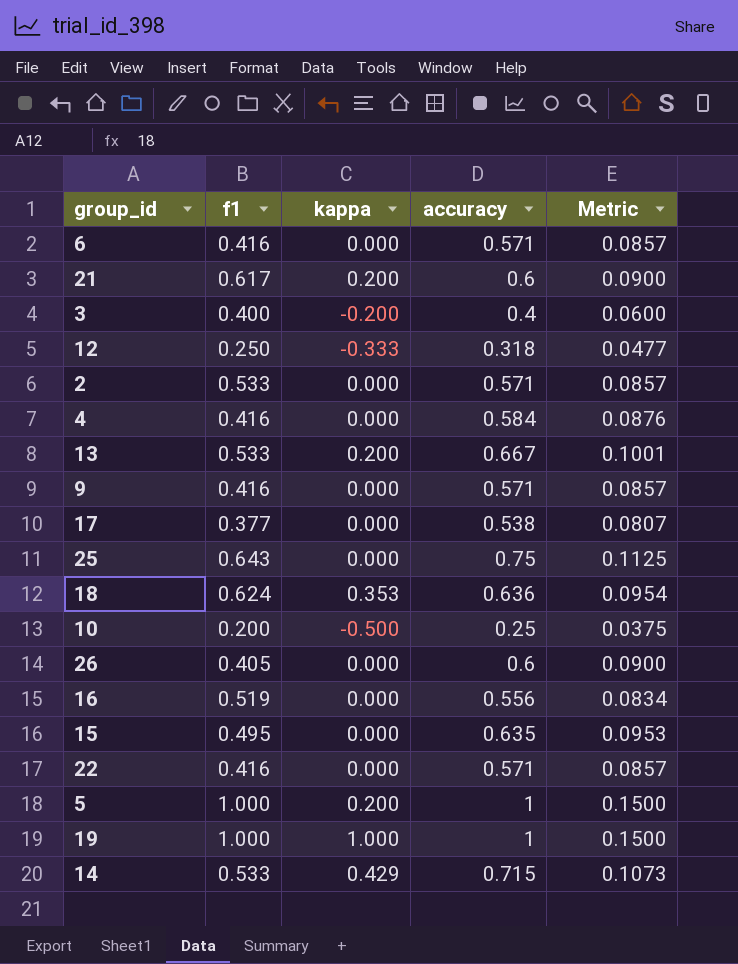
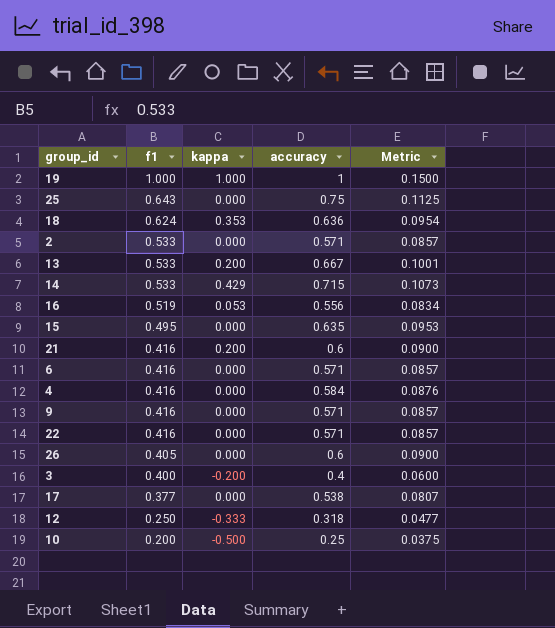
row order: none -> f1 descending
row 5: 1.000 | 0.200 | 1 | 0.1500 -> none
16 | kappa: 0.000 -> 0.053
21 | f1: 0.617 -> 0.416

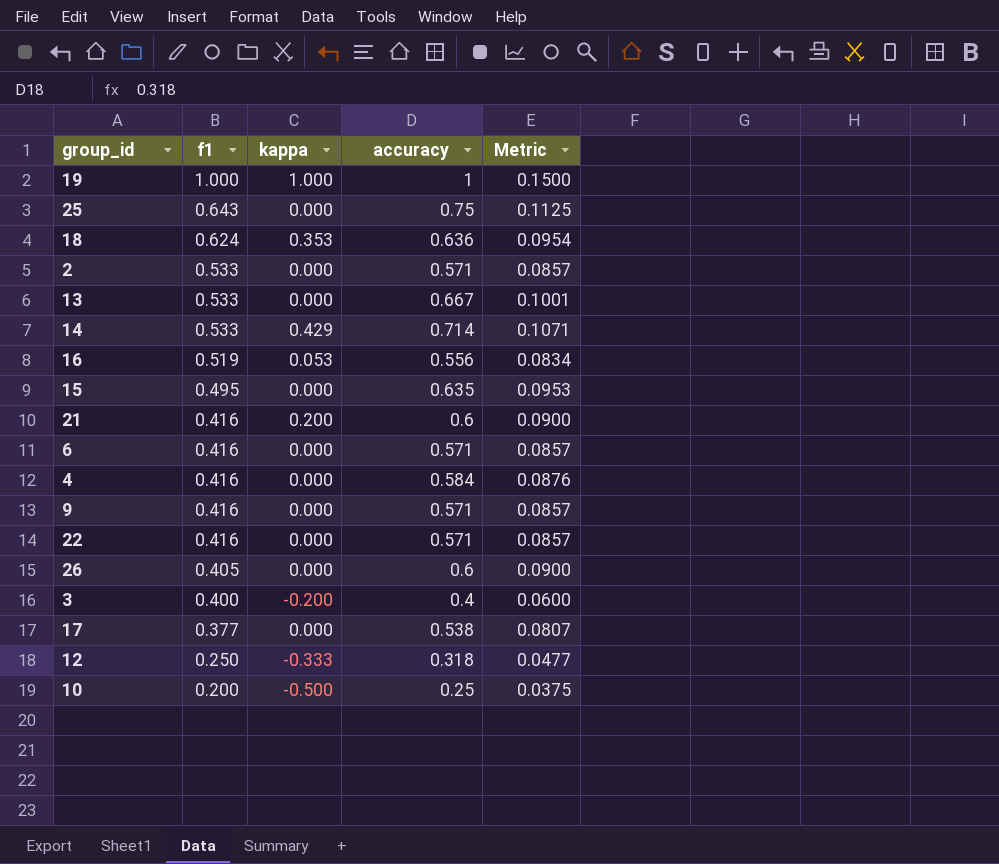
13 | kappa: 0.200 -> 0.000
14 | accuracy: 0.715 -> 0.714
14 | Metric: 0.1073 -> 0.1071

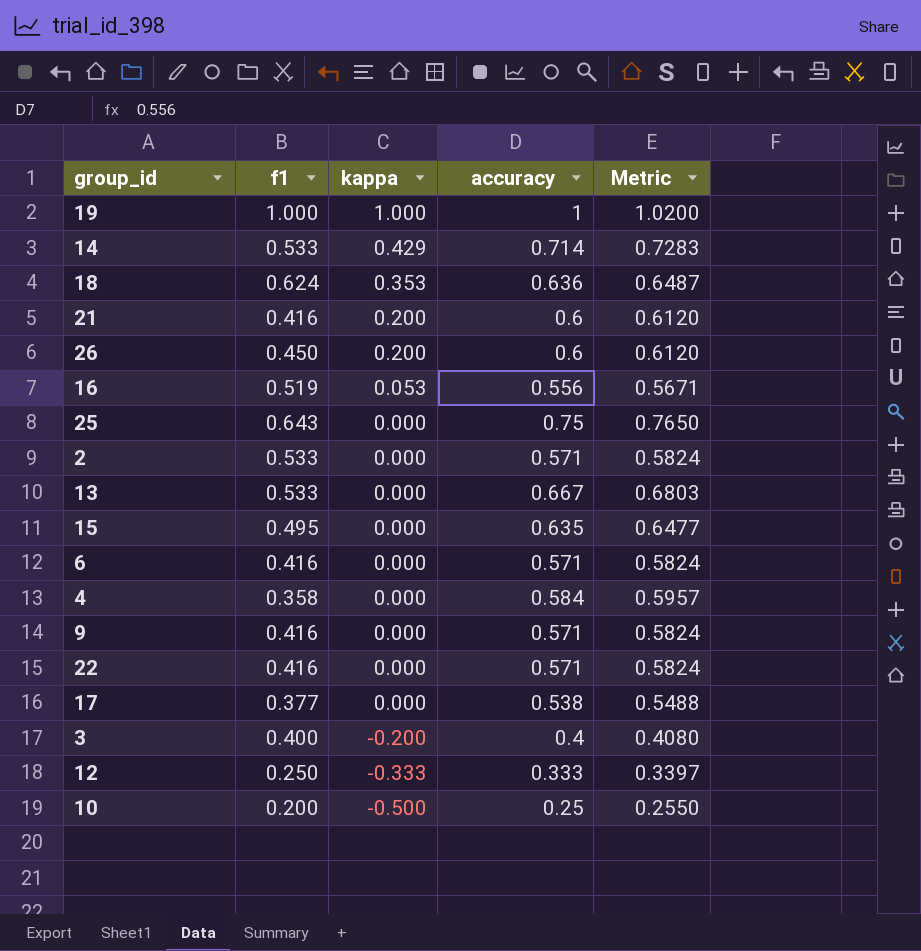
row order: f1 descending -> kappa descending
column Metric | formula: [accuracy] * 0.15 -> [accuracy] * 1.02
26 | f1: 0.405 -> 0.450
26 | kappa: 0.000 -> 0.200
4 | f1: 0.416 -> 0.358
12 | accuracy: 0.318 -> 0.333

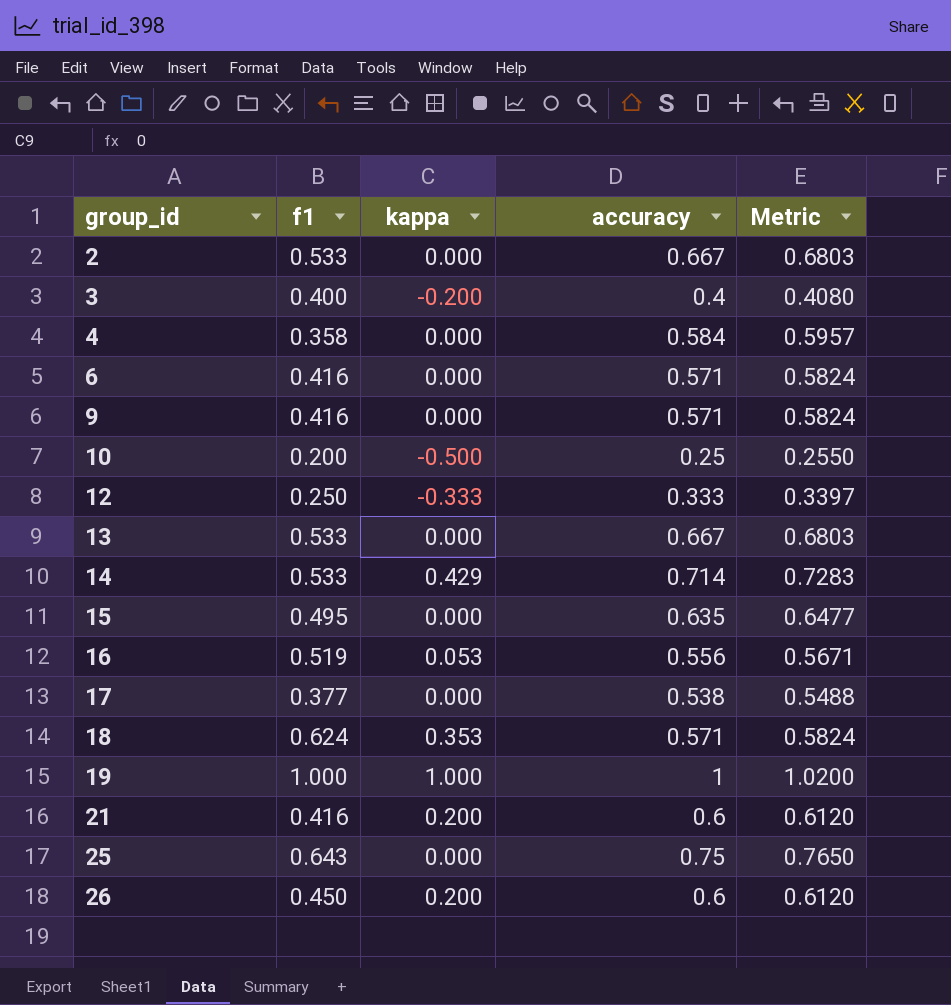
row order: kappa descending -> group_id ascending
row 22: 0.416 | 0.000 | 0.571 | 0.5824 -> none
2 | accuracy: 0.571 -> 0.667
2 | Metric: 0.5824 -> 0.6803
18 | accuracy: 0.636 -> 0.571
18 | Metric: 0.6487 -> 0.5824

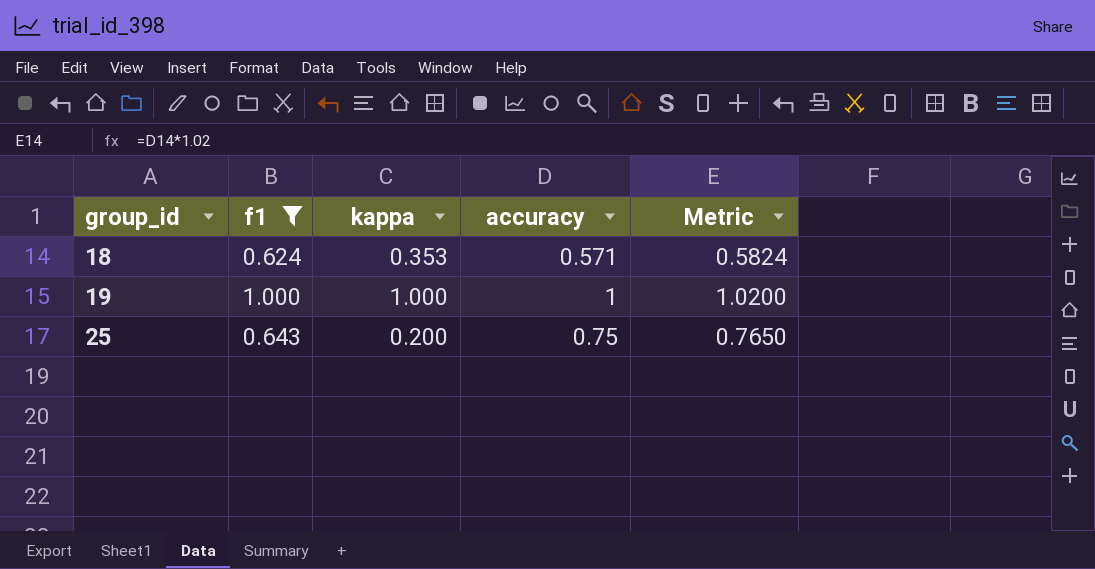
filter: none -> f1 >= 0.624
25 | kappa: 0.000 -> 0.200

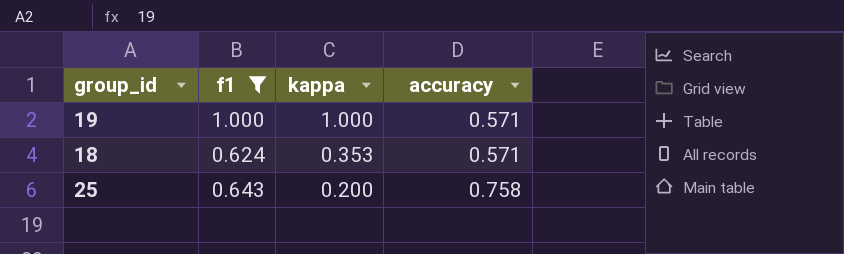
row order: group_id ascending -> kappa descending
column Metric | formula: [accuracy] * 1.02 -> none
19 | accuracy: 1 -> 0.571
25 | accuracy: 0.75 -> 0.758

